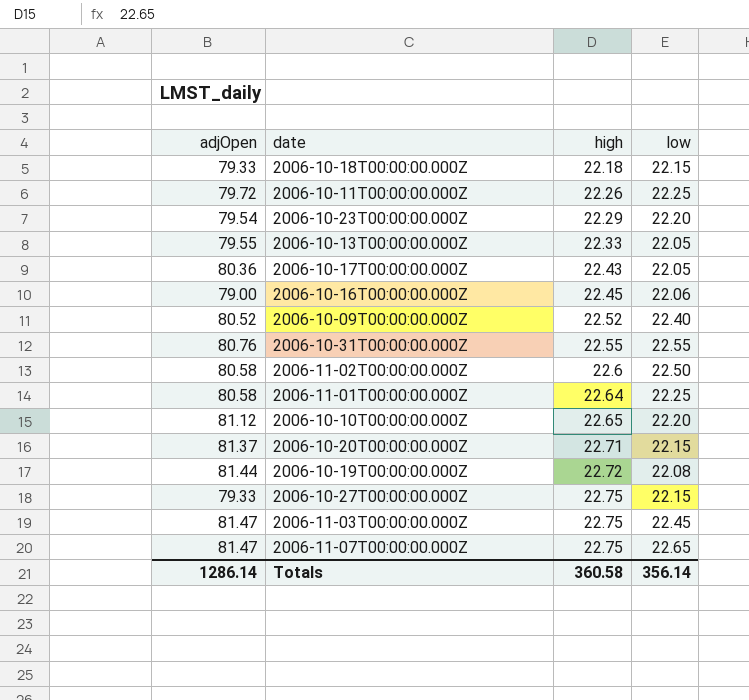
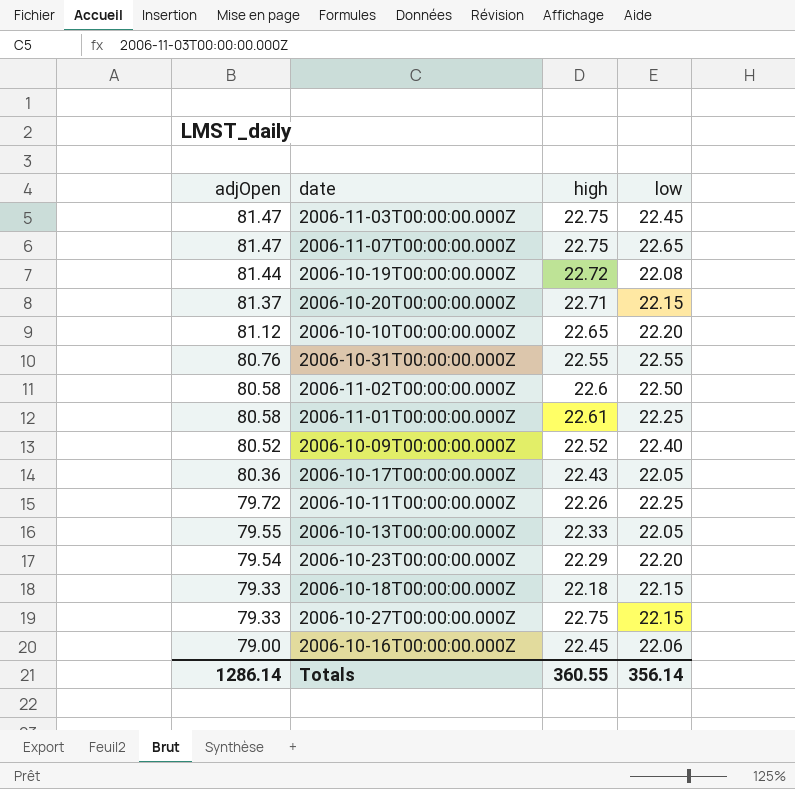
row order: high ascending -> adjOpen descending
2006-11-01T00:00:00.000Z | high: 22.64 -> 22.61
Totals | high: 360.58 -> 360.55

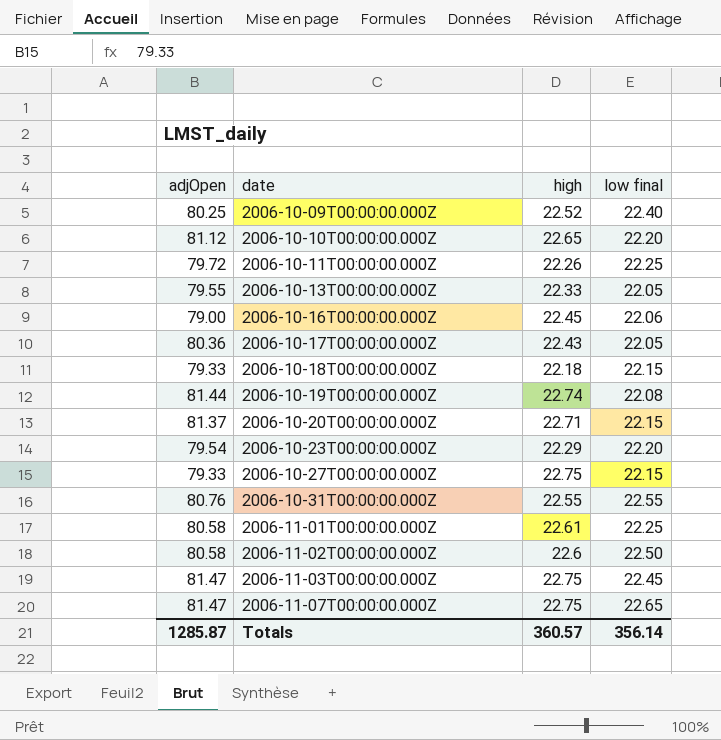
row order: adjOpen descending -> date ascending
column name: low -> low final
2006-10-09T00:00:00.000Z | adjOpen: 80.52 -> 80.25
2006-10-19T00:00:00.000Z | high: 22.72 -> 22.74
Totals | adjOpen: 1286.14 -> 1285.87
Totals | high: 360.55 -> 360.57

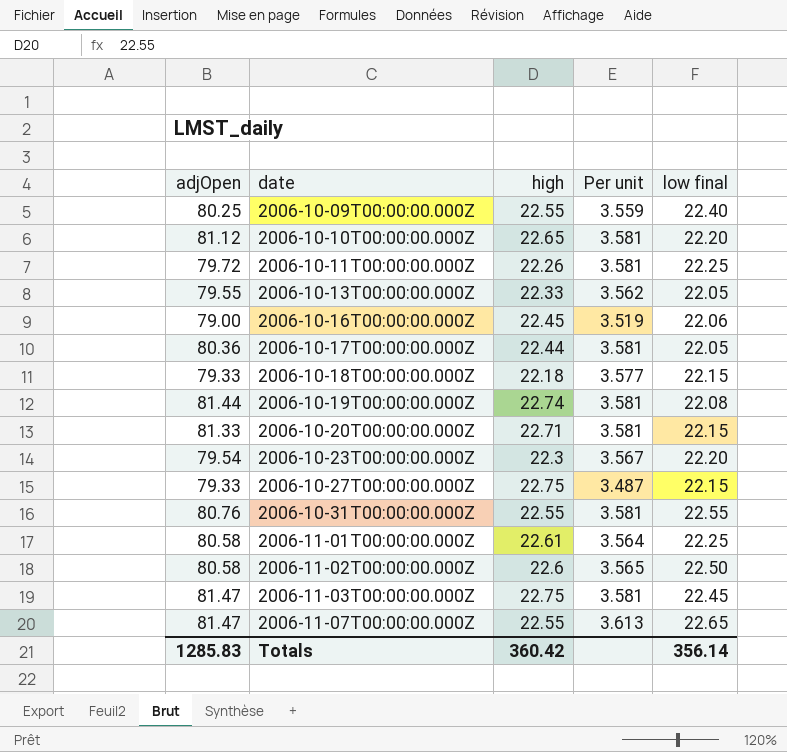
column Per unit | formula: none -> [adjOpen] / [high]
2006-10-09T00:00:00.000Z | high: 22.52 -> 22.55
2006-10-17T00:00:00.000Z | high: 22.43 -> 22.44
2006-10-20T00:00:00.000Z | adjOpen: 81.37 -> 81.33
2006-10-23T00:00:00.000Z | high: 22.29 -> 22.3
2006-11-07T00:00:00.000Z | high: 22.75 -> 22.55
Totals | adjOpen: 1285.87 -> 1285.83
Totals | high: 360.57 -> 360.42

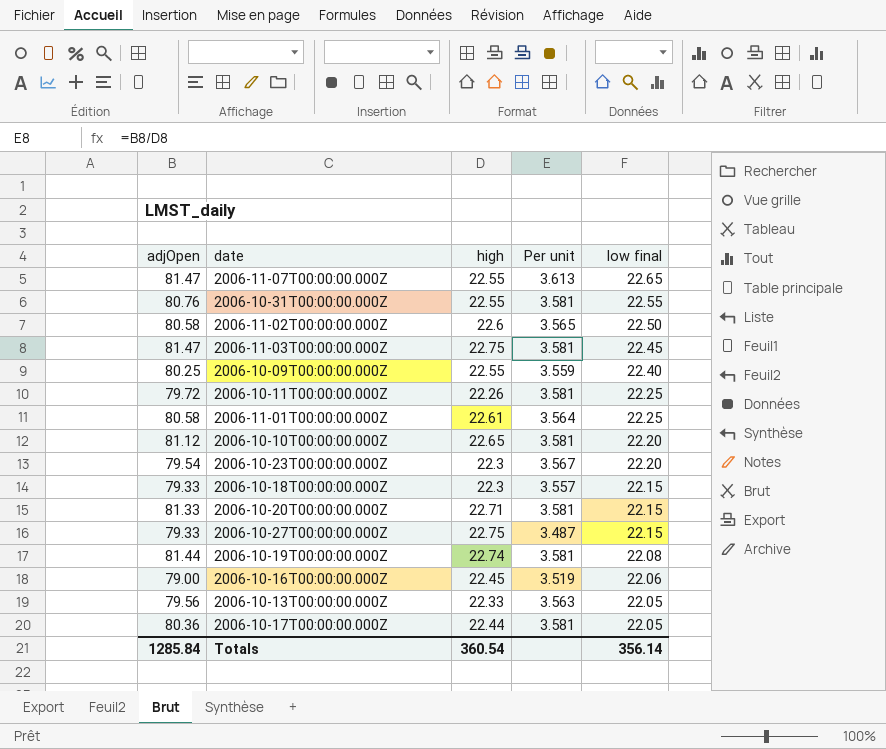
row order: date ascending -> low final descending
2006-10-18T00:00:00.000Z | high: 22.18 -> 22.3
2006-10-18T00:00:00.000Z | Per unit: 3.577 -> 3.557
2006-10-13T00:00:00.000Z | adjOpen: 79.55 -> 79.56
2006-10-13T00:00:00.000Z | Per unit: 3.562 -> 3.563
Totals | adjOpen: 1285.83 -> 1285.84
Totals | high: 360.42 -> 360.54

